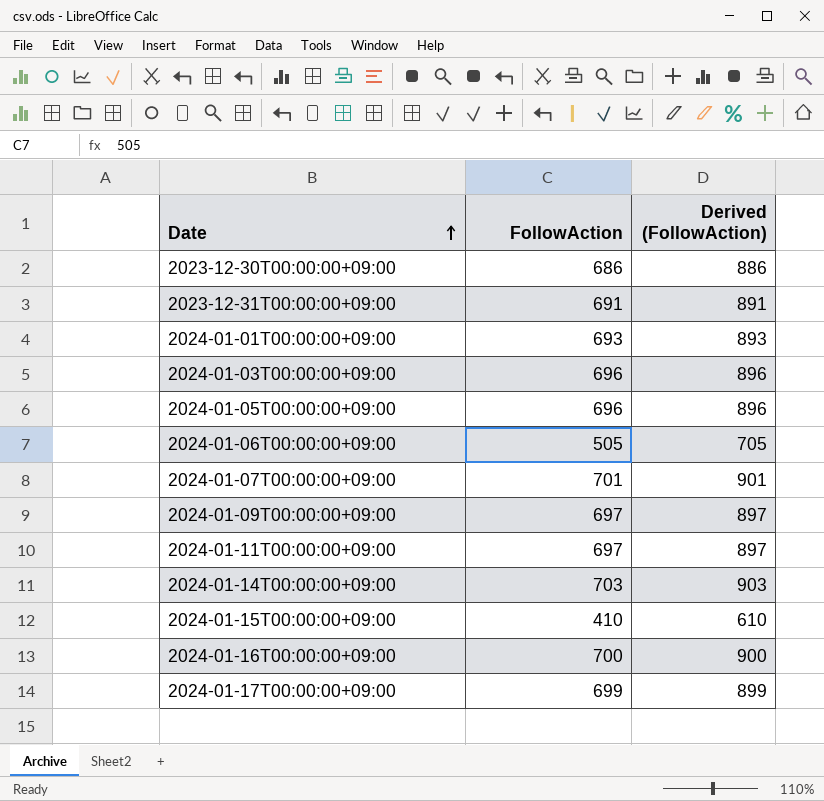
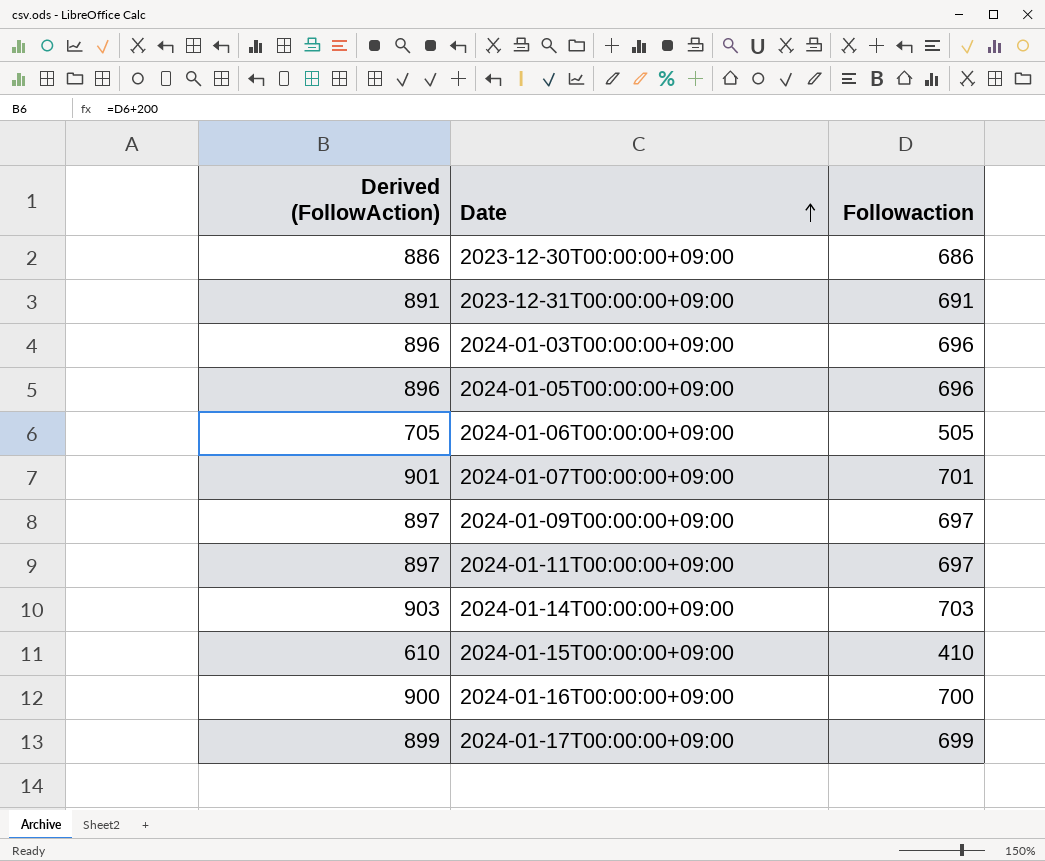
column Derived (FollowAction) | position: 3 -> 1
column name: FollowAction -> Followaction
row 2024-01-01T00:00:00+09:00: 693 | 893 -> none

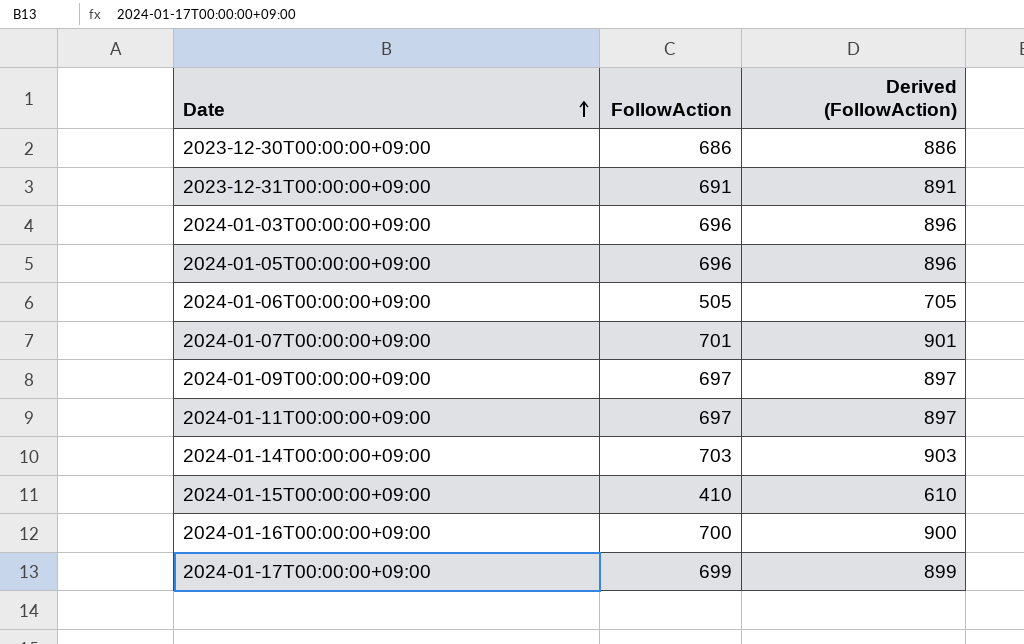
column name: Followaction -> FollowAction
column Derived (FollowAction) | position: 1 -> 3

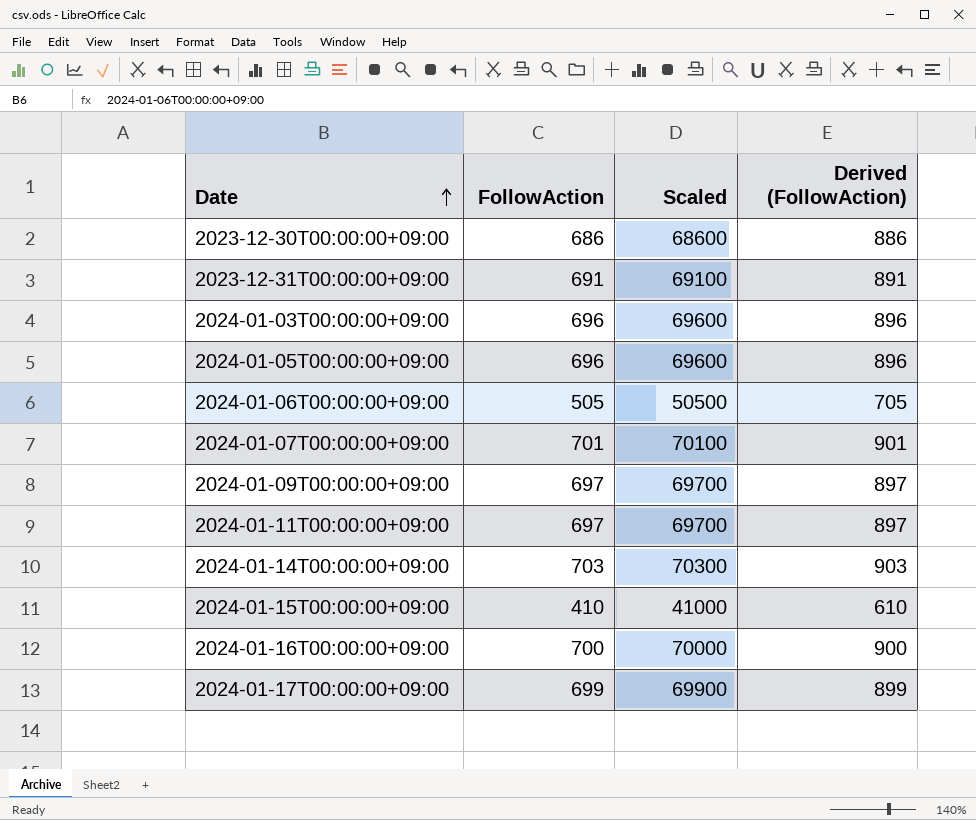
column Scaled | formula: none -> [FollowAction] * 100

